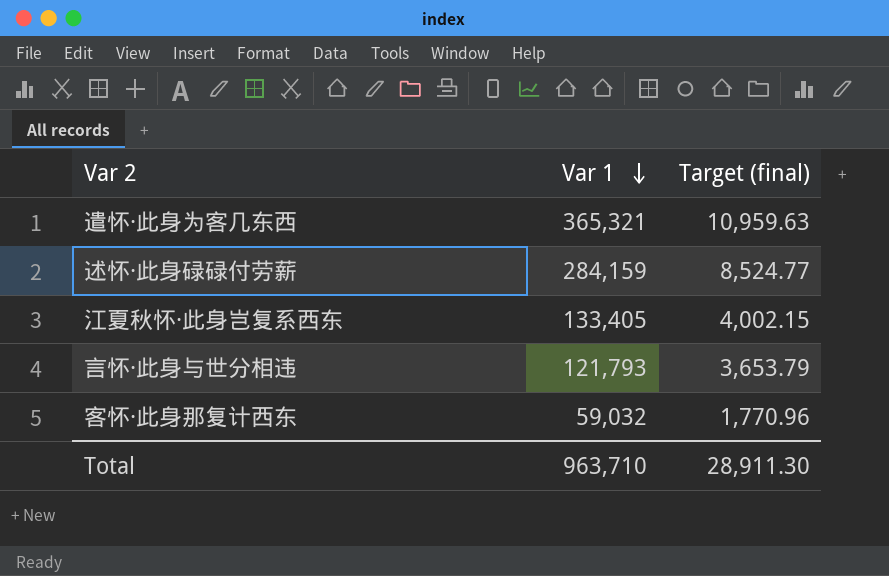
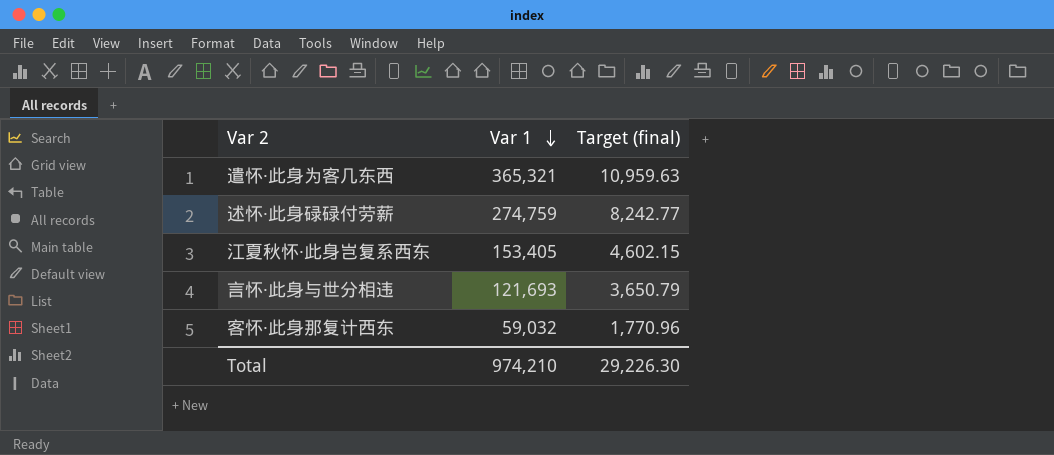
述怀·此身碌碌付劳薪 | Var 1: 284,159 -> 274,759
述怀·此身碌碌付劳薪 | Target (final): 8,524.77 -> 8,242.77
江夏秋怀·此身岂复系西东 | Var 1: 133,405 -> 153,405
江夏秋怀·此身岂复系西东 | Target (final): 4,002.15 -> 4,602.15
言怀·此身与世分相违 | Var 1: 121,793 -> 121,693
言怀·此身与世分相违 | Target (final): 3,653.79 -> 3,650.79
Total | Var 1: 963,710 -> 974,210
Total | Target (final): 28,911.30 -> 29,226.30

